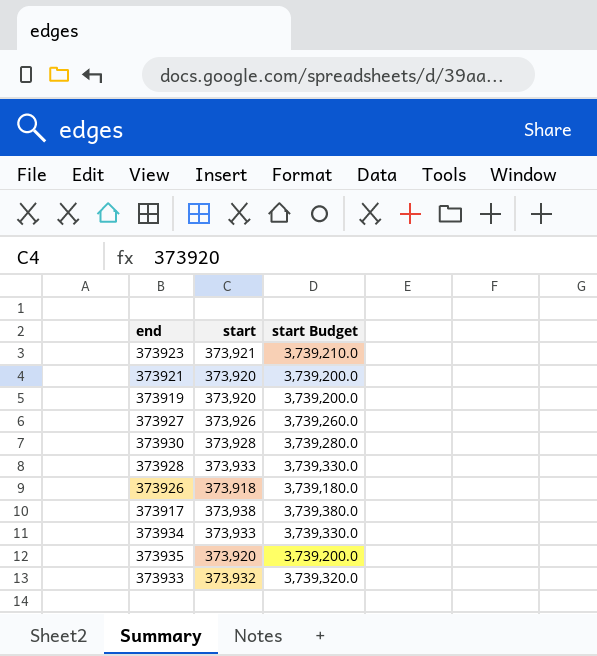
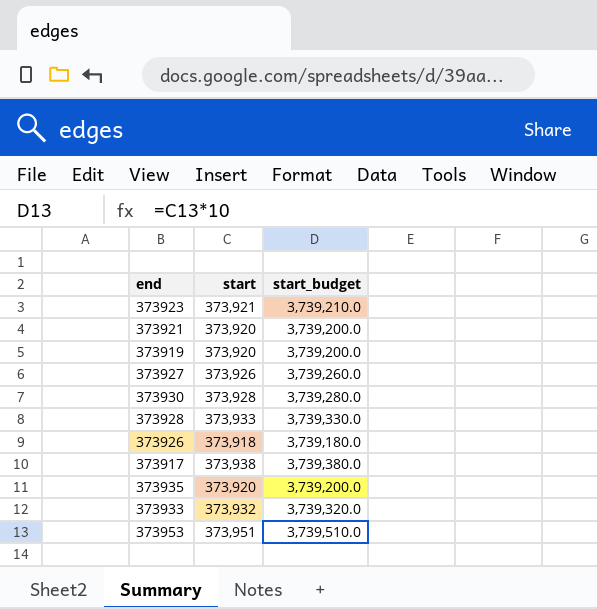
column name: start Budget -> start_budget
row 373934: 373,933 | 3,739,330.0 -> none
row 373953: none -> 373,951 | 3,739,510.0

